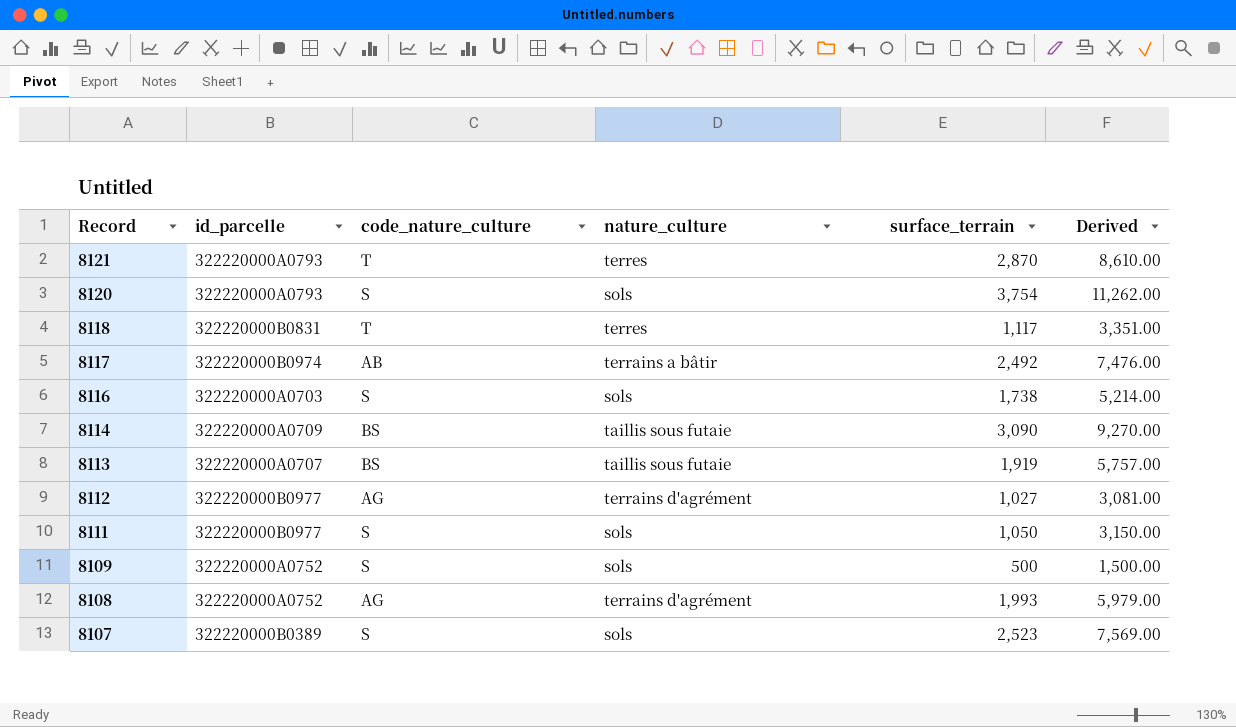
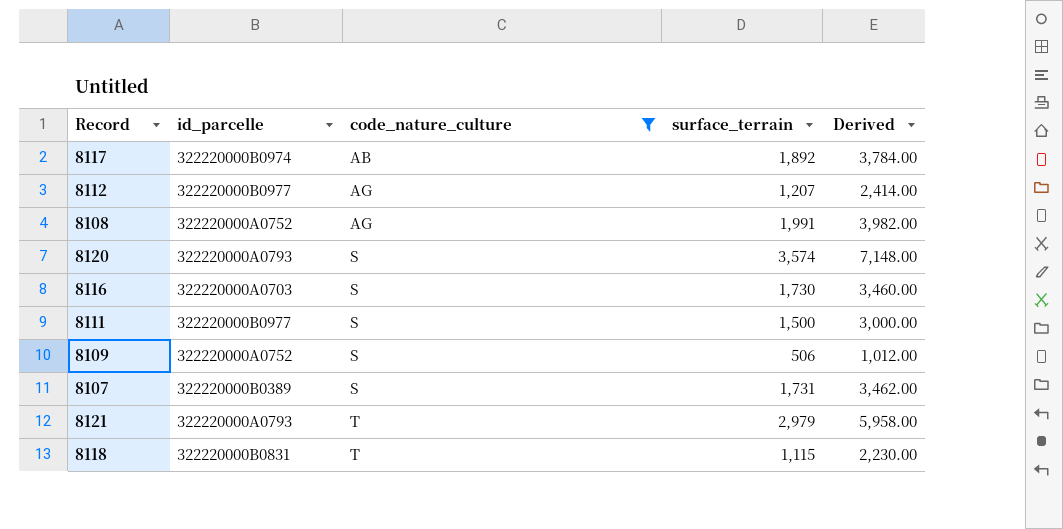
filter: none -> code_nature_culture != BS
row order: Record descending -> code_nature_culture ascending
column nature_culture | position: 4 -> none
column Derived | formula: [surface_terrain] * 3 -> [surface_terrain] * 2
8117 | surface_terrain: 2,492 -> 1,892
8112 | surface_terrain: 1,027 -> 1,207
8108 | surface_terrain: 1,993 -> 1,991
8120 | surface_terrain: 3,754 -> 3,574
8116 | surface_terrain: 1,738 -> 1,730
8111 | surface_terrain: 1,050 -> 1,500
8109 | surface_terrain: 500 -> 506
8107 | surface_terrain: 2,523 -> 1,731
8121 | surface_terrain: 2,870 -> 2,979
8118 | surface_terrain: 1,117 -> 1,115

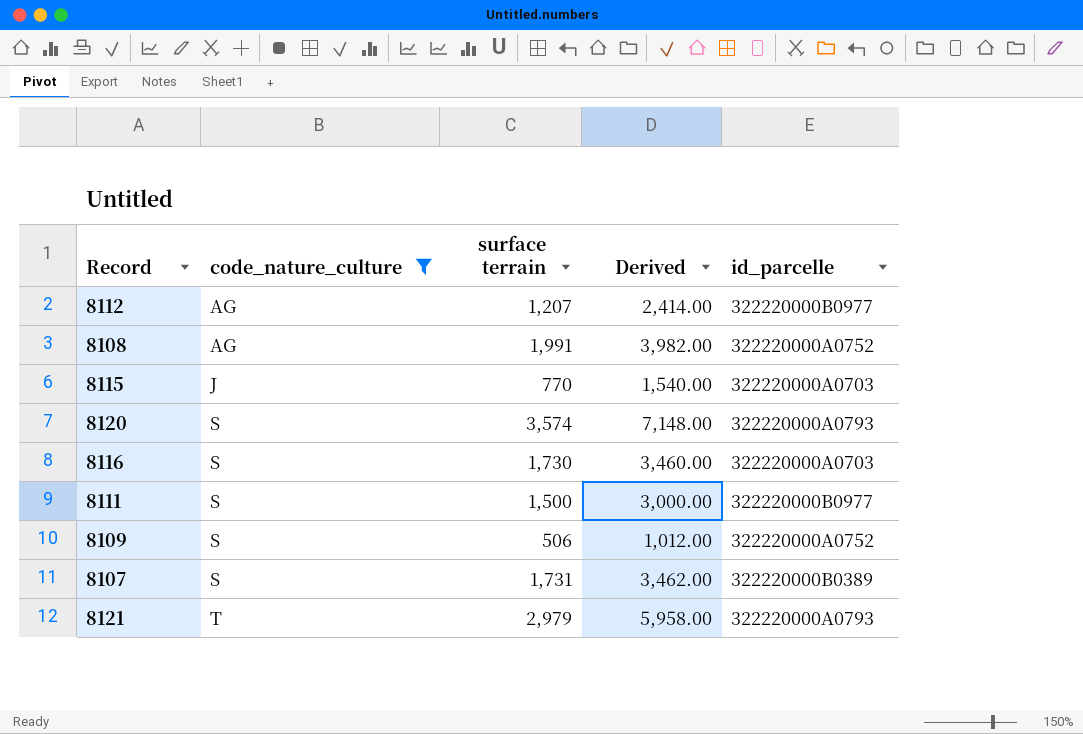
column name: surface_terrain -> surface terrain
column id_parcelle | position: 2 -> 5
row 8117: 322220000B0974 | AB | 1,892 | 3,784.00 -> none
row 8118: 322220000B0831 | T | 1,115 | 2,230.00 -> none
row 8115: none -> J | 770 | 1,540.00 | 322220000A0703

